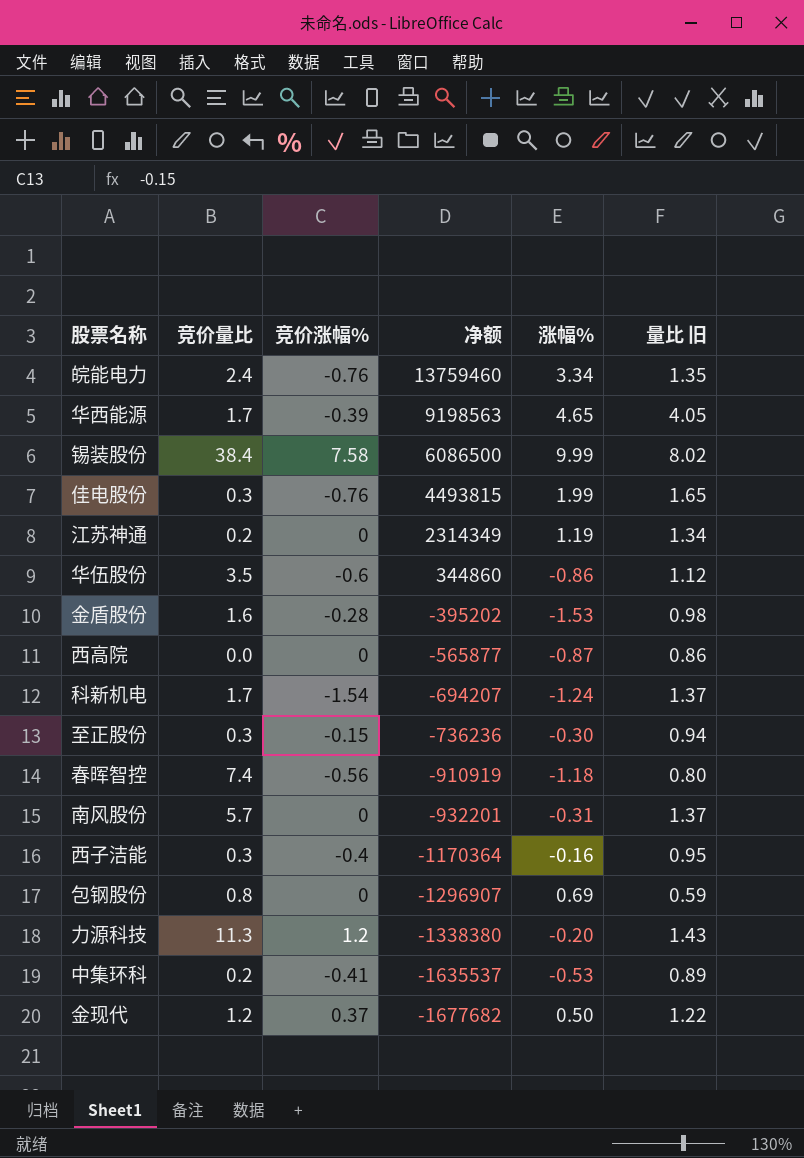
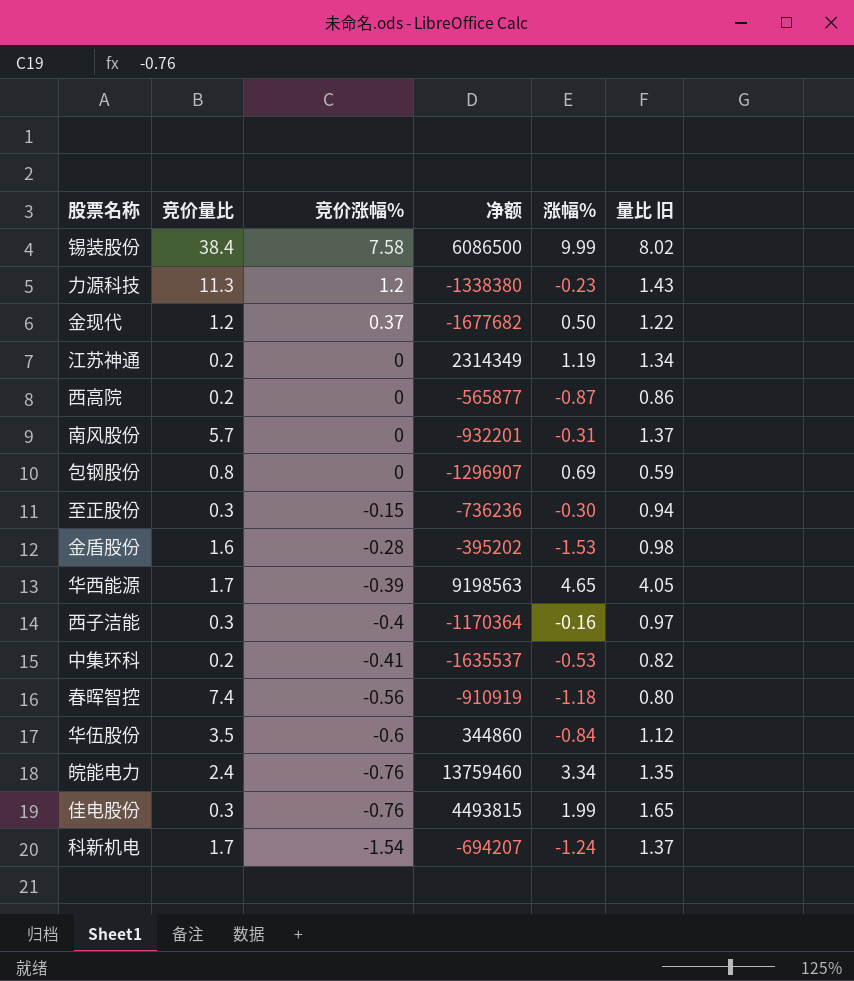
row order: 净额 descending -> 竞价涨幅% descending
力源科技 | 涨幅%: -0.20 -> -0.23
西高院 | 竞价量比: 0.0 -> 0.2
西子洁能 | 量比 旧: 0.95 -> 0.97
中集环科 | 量比 旧: 0.89 -> 0.82
华伍股份 | 涨幅%: -0.86 -> -0.84

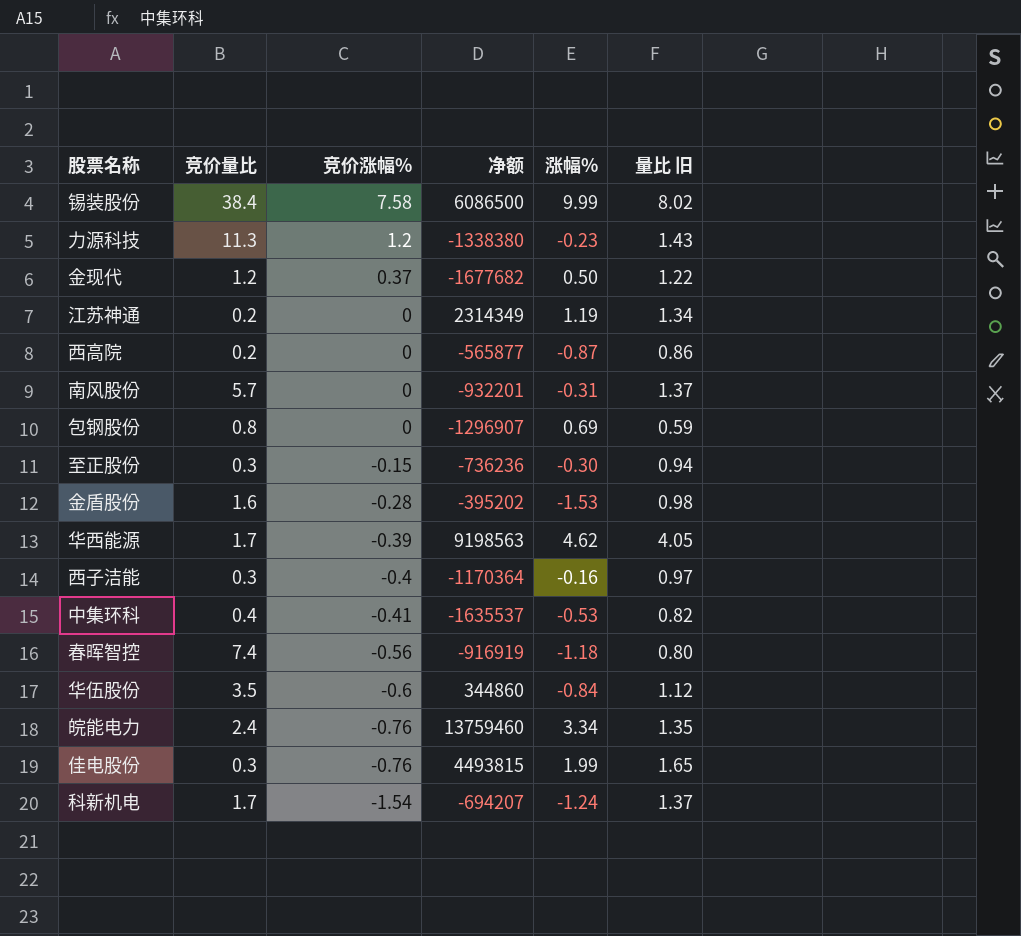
华西能源 | 涨幅%: 4.65 -> 4.62
中集环科 | 竞价量比: 0.2 -> 0.4
春晖智控 | 净额: -910919 -> -916919

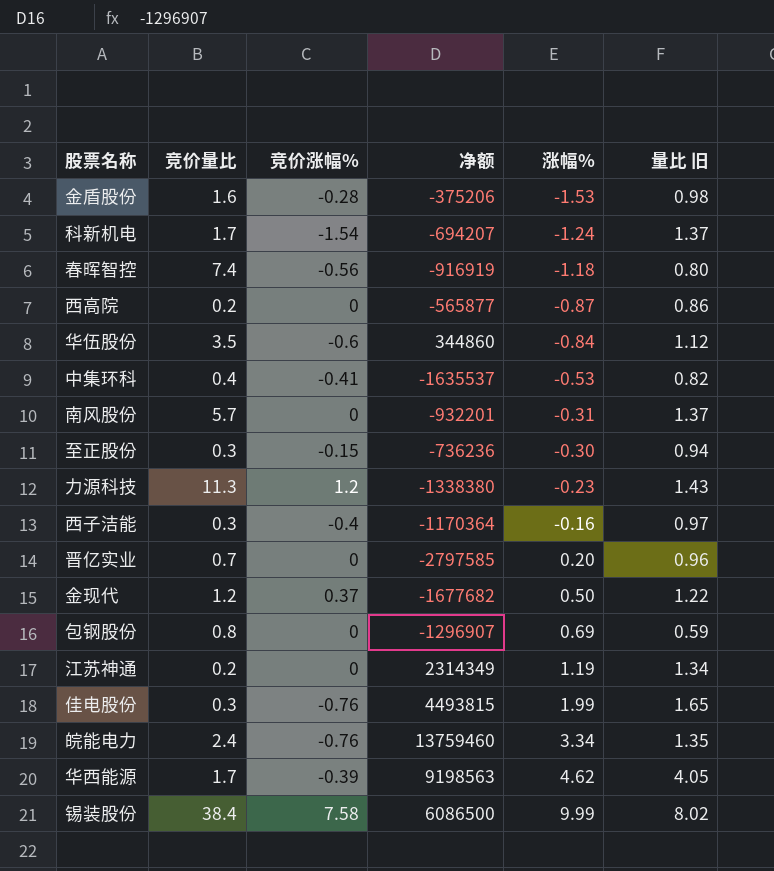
row order: 竞价涨幅% descending -> 涨幅% ascending
金盾股份 | 净额: -395202 -> -375206
row 晋亿实业: none -> 0.7 | 0 | -2797585 | 0.20 | 0.96

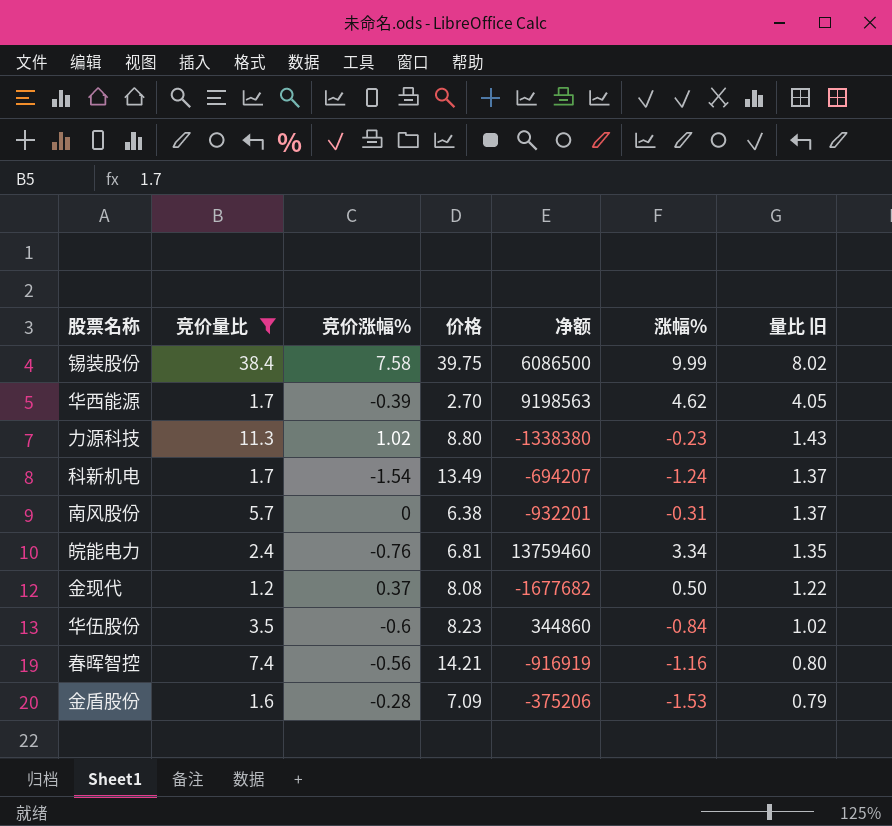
filter: none -> 竞价量比 >= 1.2
row order: 涨幅% ascending -> 量比 旧 descending
column 价格 | position: none -> 4
力源科技 | 竞价涨幅%: 1.2 -> 1.02
华伍股份 | 量比 旧: 1.12 -> 1.02
春晖智控 | 涨幅%: -1.18 -> -1.16
金盾股份 | 量比 旧: 0.98 -> 0.79

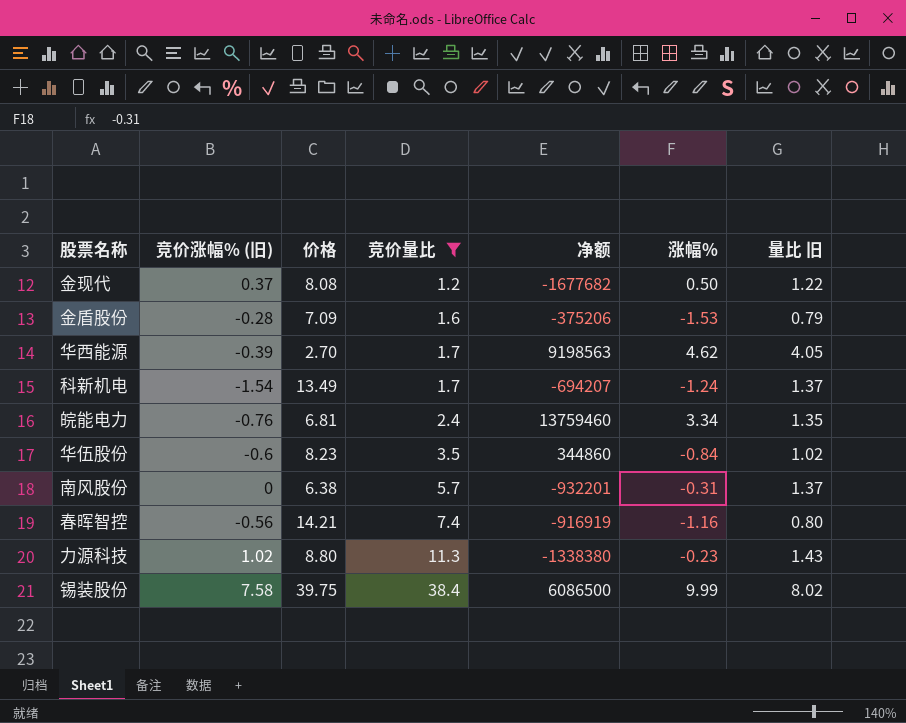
row order: 量比 旧 descending -> 竞价量比 ascending
column name: 竞价涨幅% -> 竞价涨幅% (旧)
column 竞价量比 | position: 2 -> 4

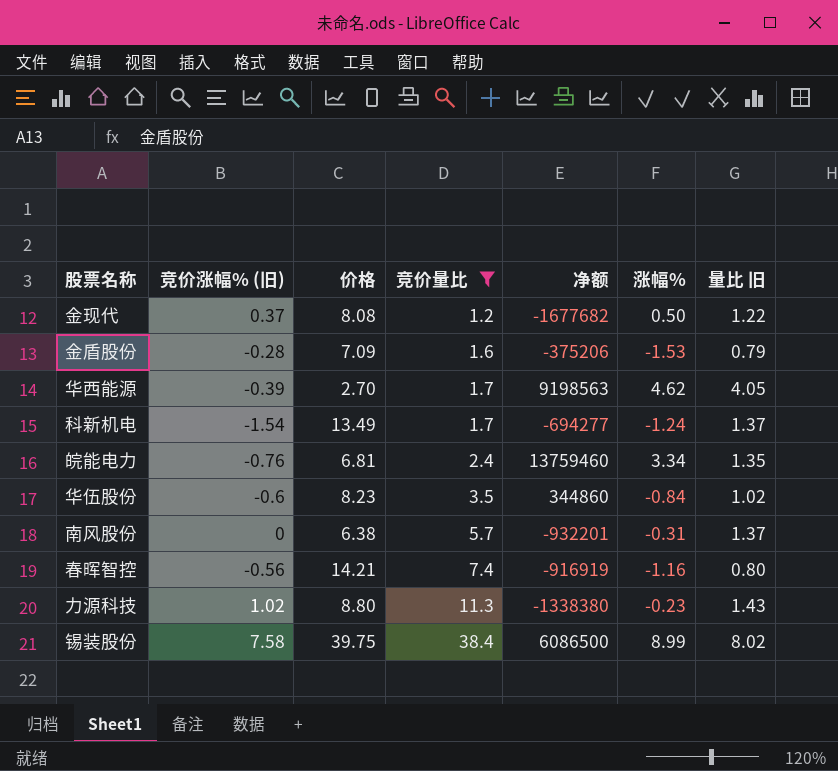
科新机电 | 净额: -694207 -> -694277
锡装股份 | 涨幅%: 9.99 -> 8.99

